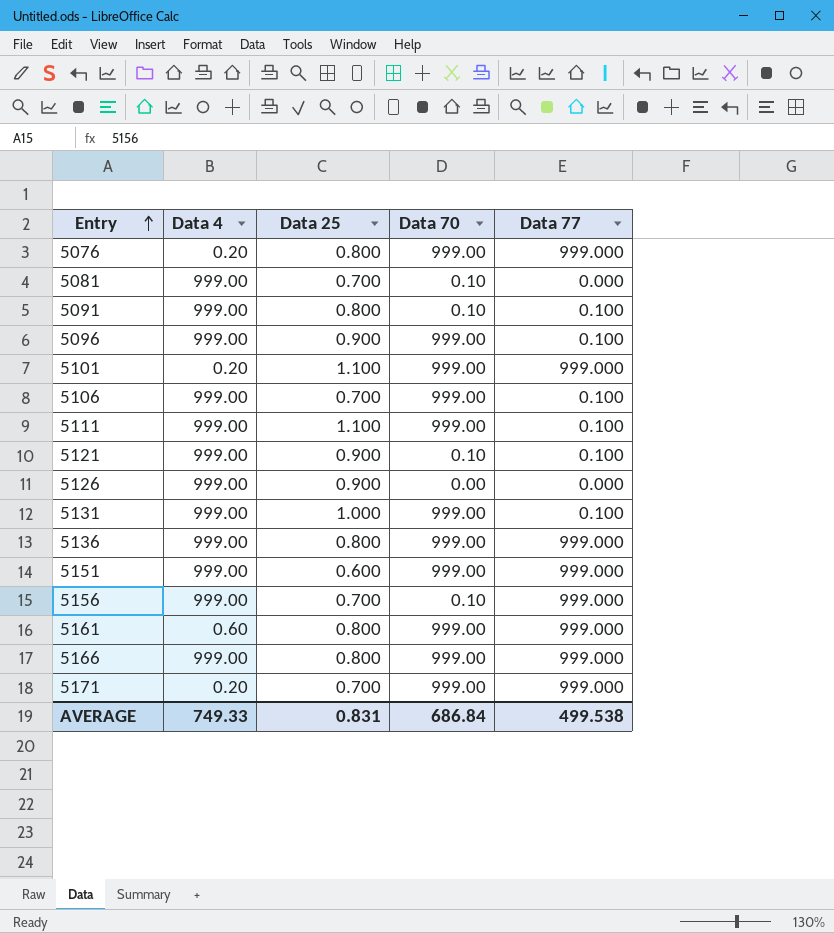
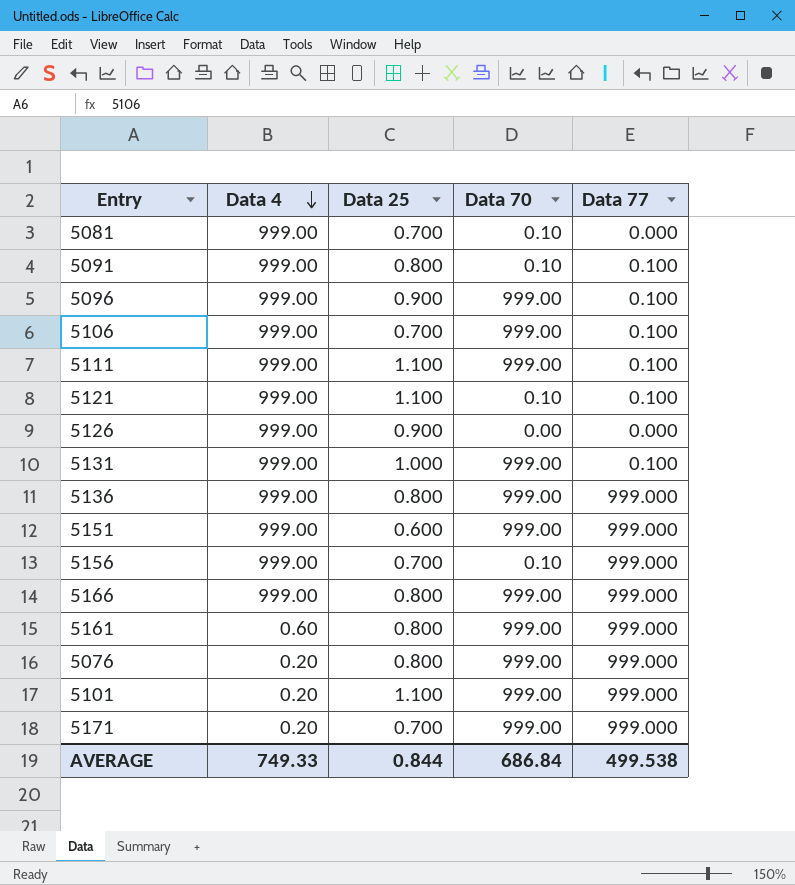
row order: Entry ascending -> Data 4 descending
5121 | Data 25: 0.900 -> 1.100
AVERAGE | Data 25: 0.831 -> 0.844

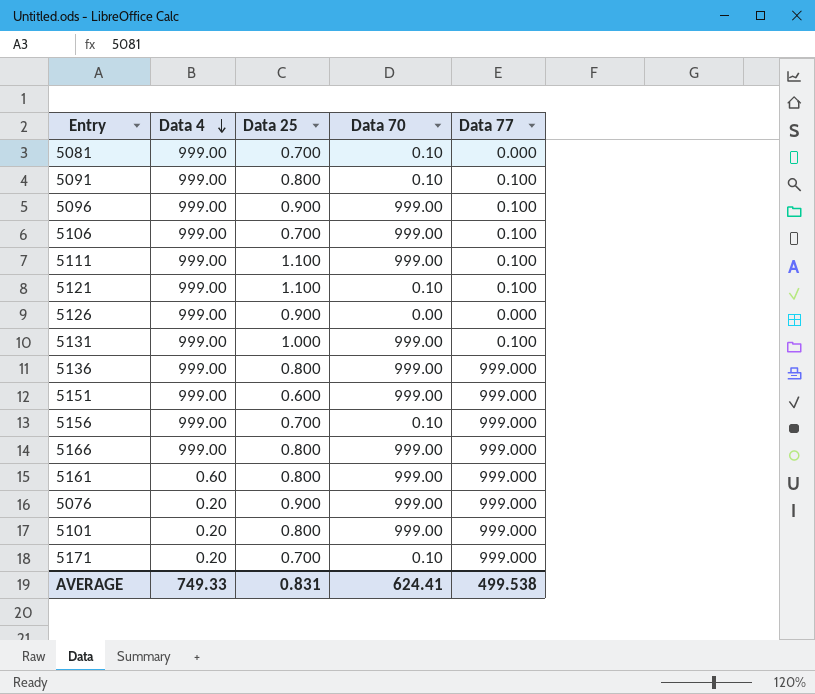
5076 | Data 25: 0.800 -> 0.900
5101 | Data 25: 1.100 -> 0.800
5171 | Data 70: 999.00 -> 0.10
AVERAGE | Data 25: 0.844 -> 0.831
AVERAGE | Data 70: 686.84 -> 624.41

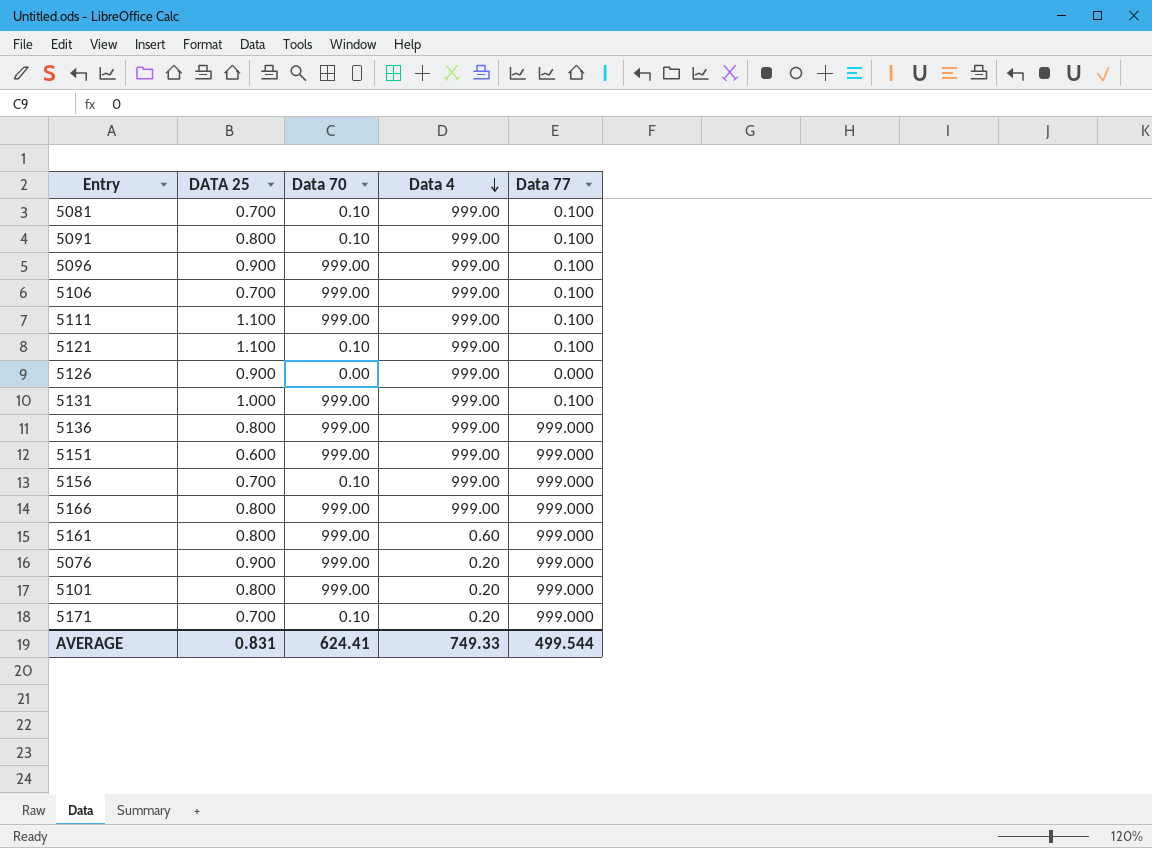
column name: Data 25 -> DATA 25
column Data 4 | position: 2 -> 4
5081 | Data 77: 0.000 -> 0.100
AVERAGE | Data 77: 499.538 -> 499.544

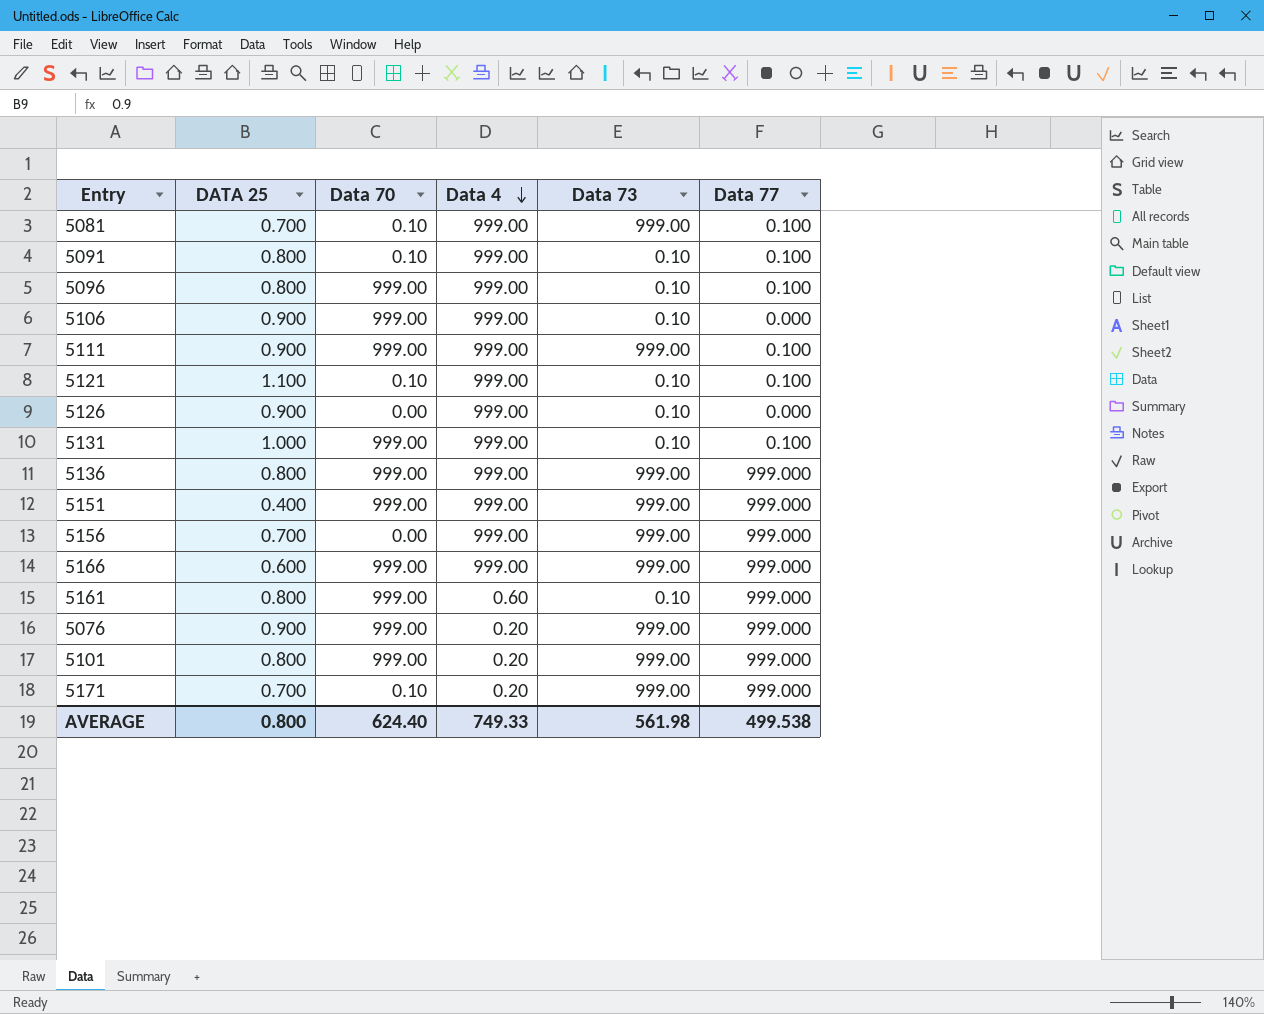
column Data 73 | position: none -> 5
5096 | DATA 25: 0.900 -> 0.800
5106 | DATA 25: 0.700 -> 0.900
5106 | Data 77: 0.100 -> 0.000
5111 | DATA 25: 1.100 -> 0.900
5151 | DATA 25: 0.600 -> 0.400
5156 | Data 70: 0.10 -> 0.00
5166 | DATA 25: 0.800 -> 0.600
AVERAGE | DATA 25: 0.831 -> 0.800
AVERAGE | Data 70: 624.41 -> 624.40
AVERAGE | Data 77: 499.544 -> 499.538

